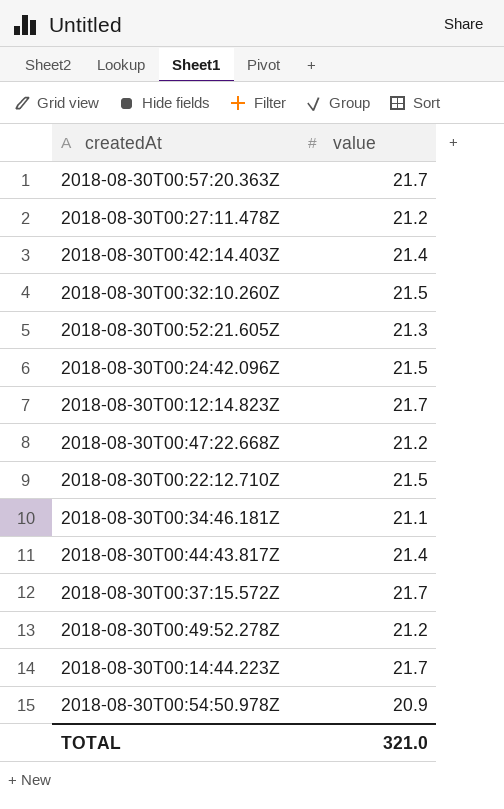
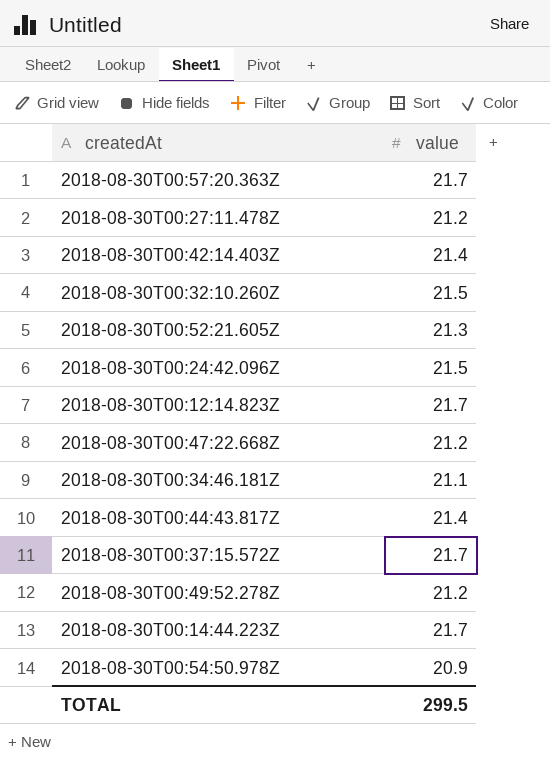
row 2018-08-30T00:22:12.710Z: 21.5 -> none
TOTAL | value: 321.0 -> 299.5

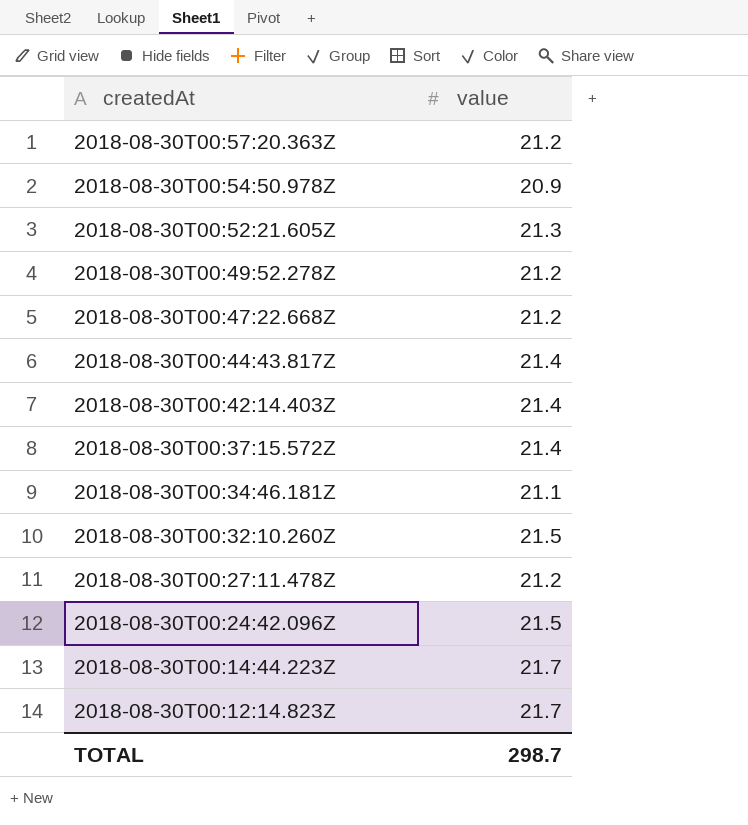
row order: none -> createdAt descending
2018-08-30T00:57:20.363Z | value: 21.7 -> 21.2
2018-08-30T00:37:15.572Z | value: 21.7 -> 21.4
TOTAL | value: 299.5 -> 298.7

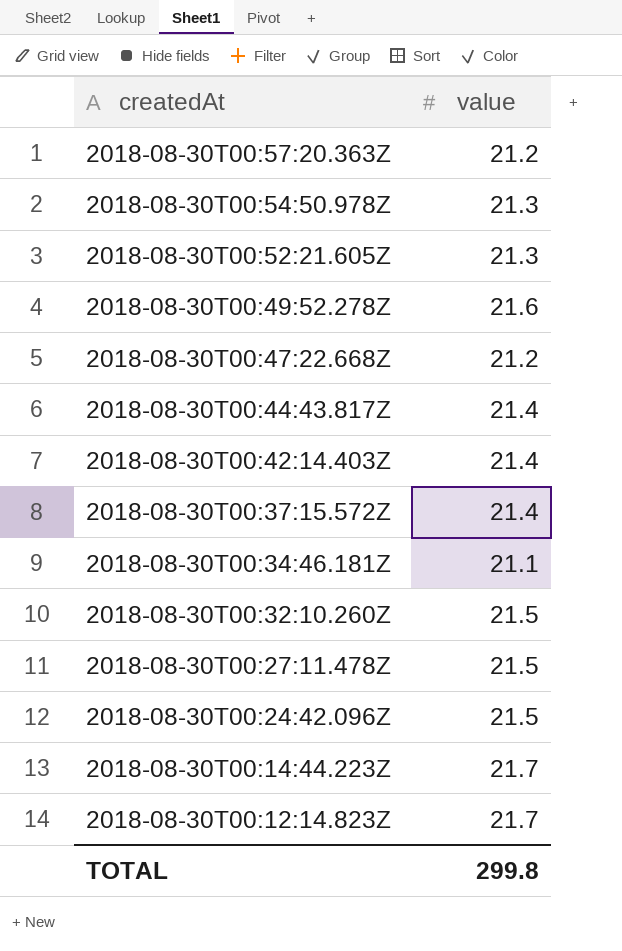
2018-08-30T00:54:50.978Z | value: 20.9 -> 21.3
2018-08-30T00:49:52.278Z | value: 21.2 -> 21.6
2018-08-30T00:27:11.478Z | value: 21.2 -> 21.5
TOTAL | value: 298.7 -> 299.8

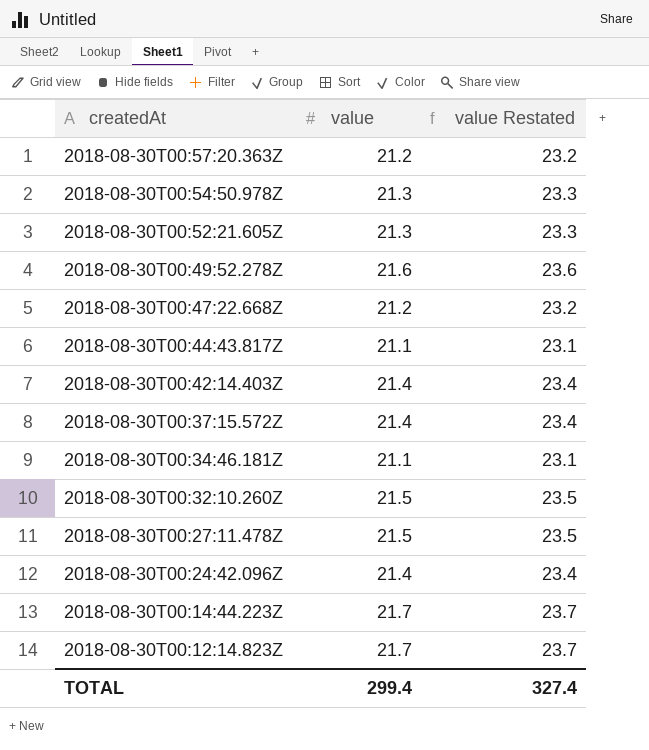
column value Restated | formula: none -> [value] + 2
2018-08-30T00:44:43.817Z | value: 21.4 -> 21.1
2018-08-30T00:24:42.096Z | value: 21.5 -> 21.4
TOTAL | value: 299.8 -> 299.4

